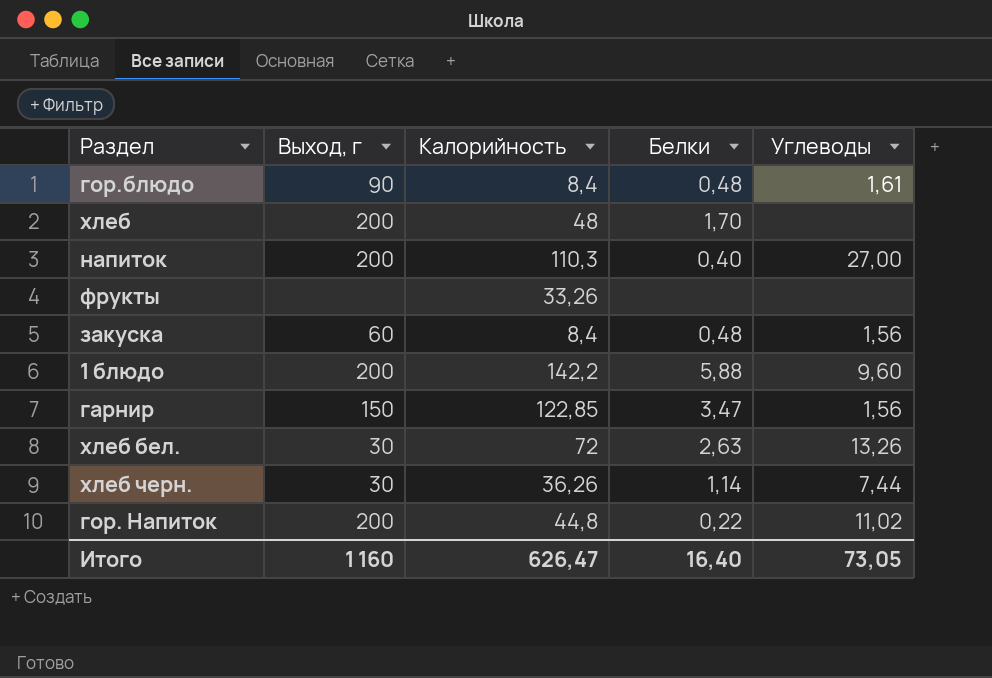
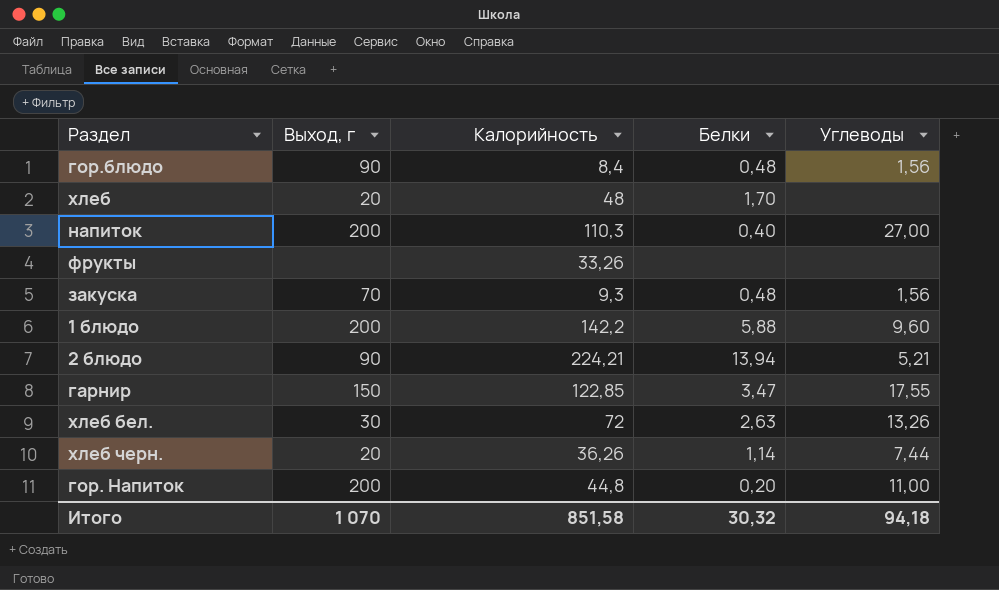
гор.блюдо | Углеводы: 1,61 -> 1,56
хлеб | Выход, г: 200 -> 20
закуска | Выход, г: 60 -> 70
закуска | Калорийность: 8,4 -> 9,3
row 2 блюдо: none -> 90 | 224,21 | 13,94 | 5,21
гарнир | Углеводы: 1,56 -> 17,55
хлеб черн. | Выход, г: 30 -> 20
гор. Напиток | Белки: 0,22 -> 0,20
гор. Напиток | Углеводы: 11,02 -> 11,00
Итого | Выход, г: 1 160 -> 1 070
Итого | Калорийность: 626,47 -> 851,58
Итого | Белки: 16,40 -> 30,32
Итого | Углеводы: 73,05 -> 94,18

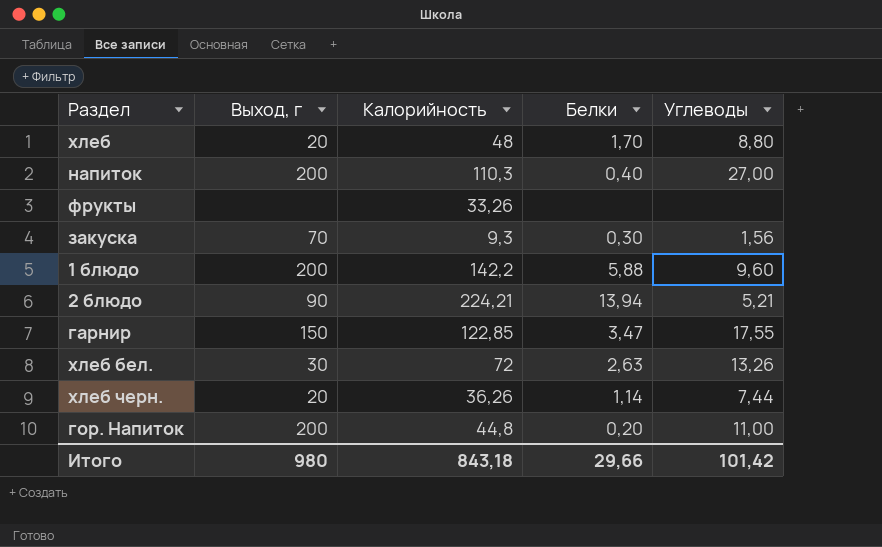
row гор.блюдо: 90 | 8,4 | 0,48 | 1,56 -> none
хлеб | Углеводы: none -> 8,80
закуска | Белки: 0,48 -> 0,30
Итого | Выход, г: 1 070 -> 980
Итого | Калорийность: 851,58 -> 843,18
Итого | Белки: 30,32 -> 29,66
Итого | Углеводы: 94,18 -> 101,42

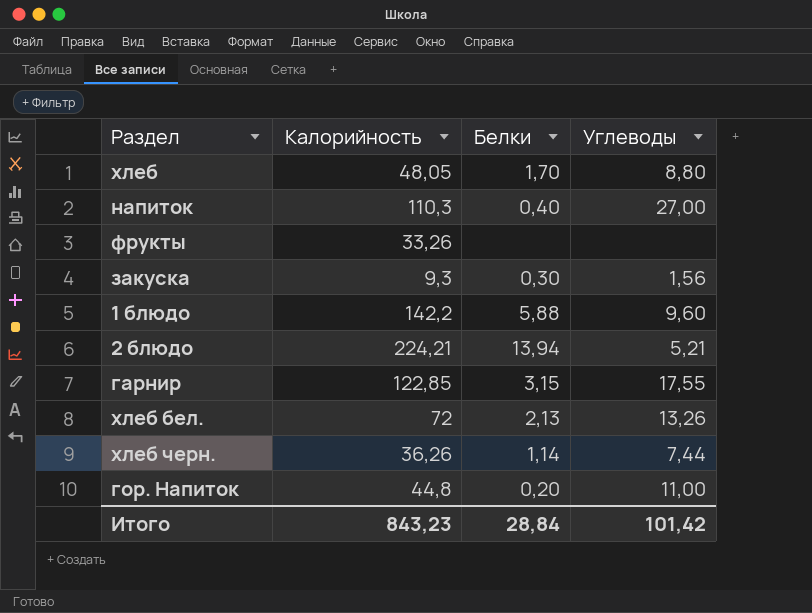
column Выход, г | position: 2 -> none
хлеб | Калорийность: 48 -> 48,05
гарнир | Белки: 3,47 -> 3,15
хлеб бел. | Белки: 2,63 -> 2,13
Итого | Калорийность: 843,18 -> 843,23
Итого | Белки: 29,66 -> 28,84

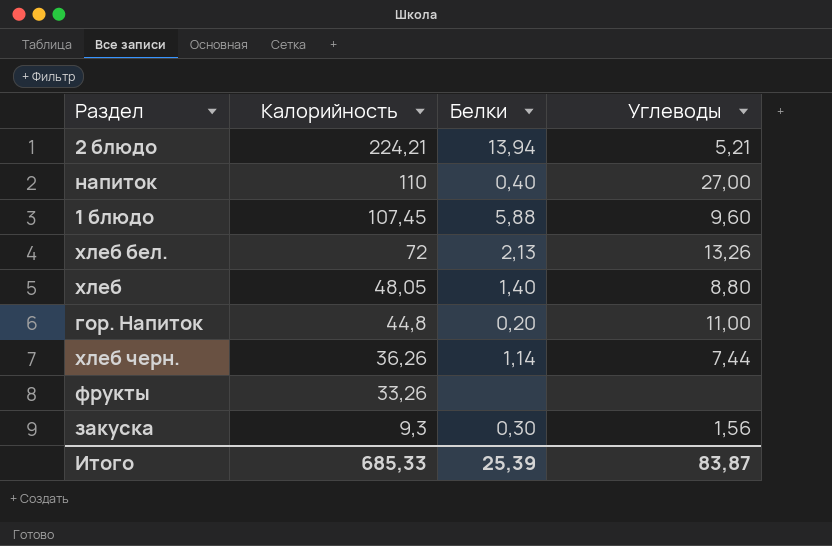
row order: none -> Калорийность descending
row гарнир: 122,85 | 3,15 | 17,55 -> none
напиток | Калорийность: 110,3 -> 110
1 блюдо | Калорийность: 142,2 -> 107,45
хлеб | Белки: 1,70 -> 1,40
Итого | Калорийность: 843,23 -> 685,33
Итого | Белки: 28,84 -> 25,39
Итого | Углеводы: 101,42 -> 83,87

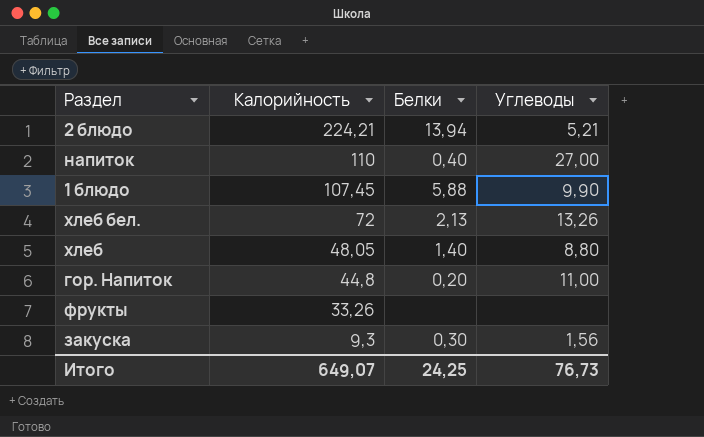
row хлеб черн.: 36,26 | 1,14 | 7,44 -> none
1 блюдо | Углеводы: 9,60 -> 9,90
Итого | Калорийность: 685,33 -> 649,07
Итого | Белки: 25,39 -> 24,25
Итого | Углеводы: 83,87 -> 76,73

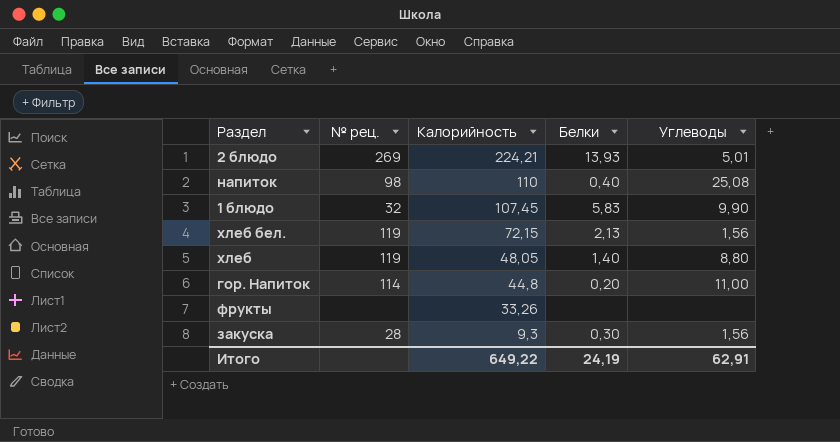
column № рец. | position: none -> 2
2 блюдо | Белки: 13,94 -> 13,93
2 блюдо | Углеводы: 5,21 -> 5,01
напиток | Углеводы: 27,00 -> 25,08
1 блюдо | Белки: 5,88 -> 5,83
хлеб бел. | Калорийность: 72 -> 72,15
хлеб бел. | Углеводы: 13,26 -> 1,56
Итого | Калорийность: 649,07 -> 649,22
Итого | Белки: 24,25 -> 24,19
Итого | Углеводы: 76,73 -> 62,91

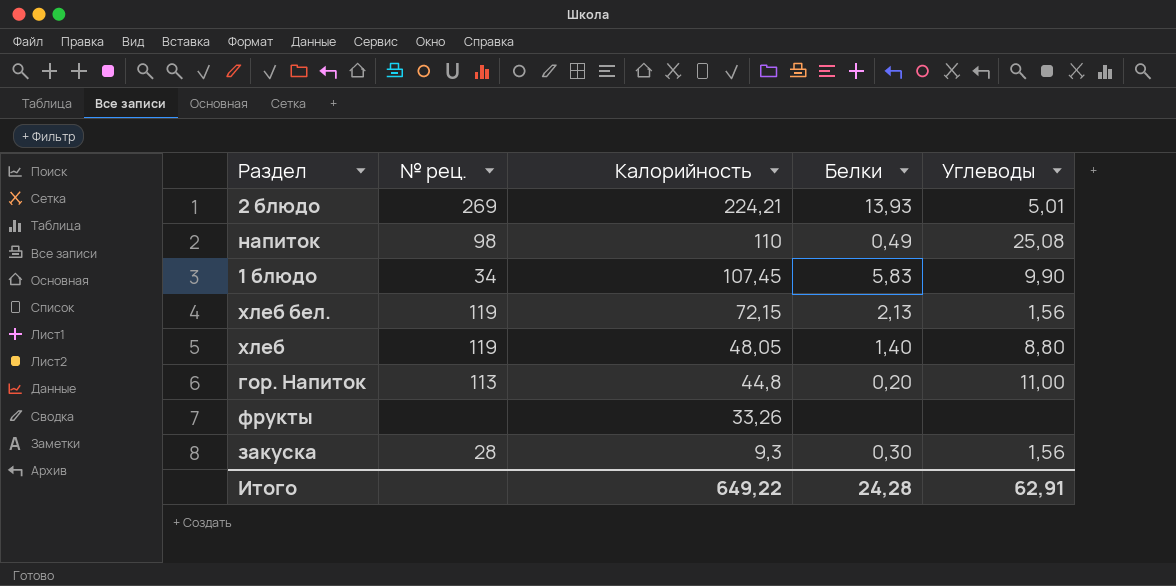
напиток | Белки: 0,40 -> 0,49
1 блюдо | № рец.: 32 -> 34
гор. Напиток | № рец.: 114 -> 113
Итого | Белки: 24,19 -> 24,28

